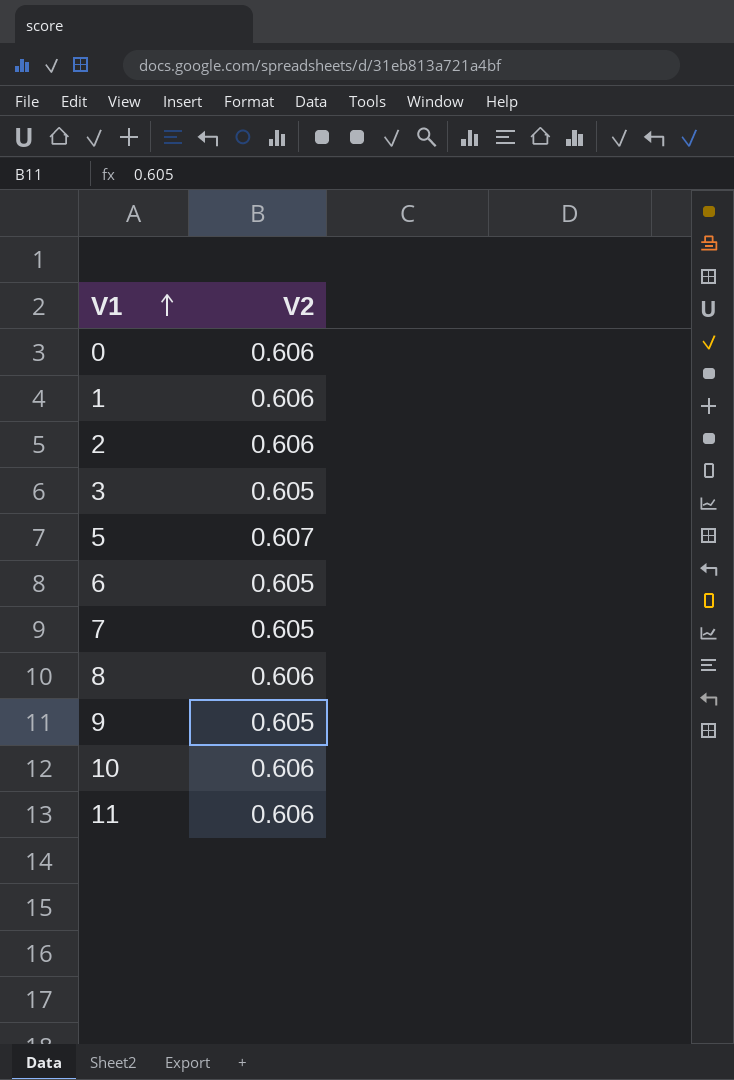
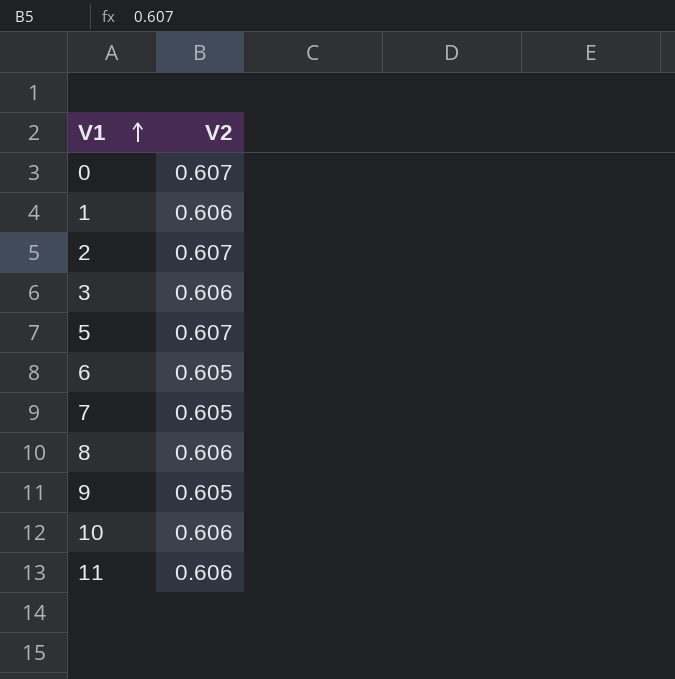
0 | V2: 0.606 -> 0.607
2 | V2: 0.606 -> 0.607
3 | V2: 0.605 -> 0.606

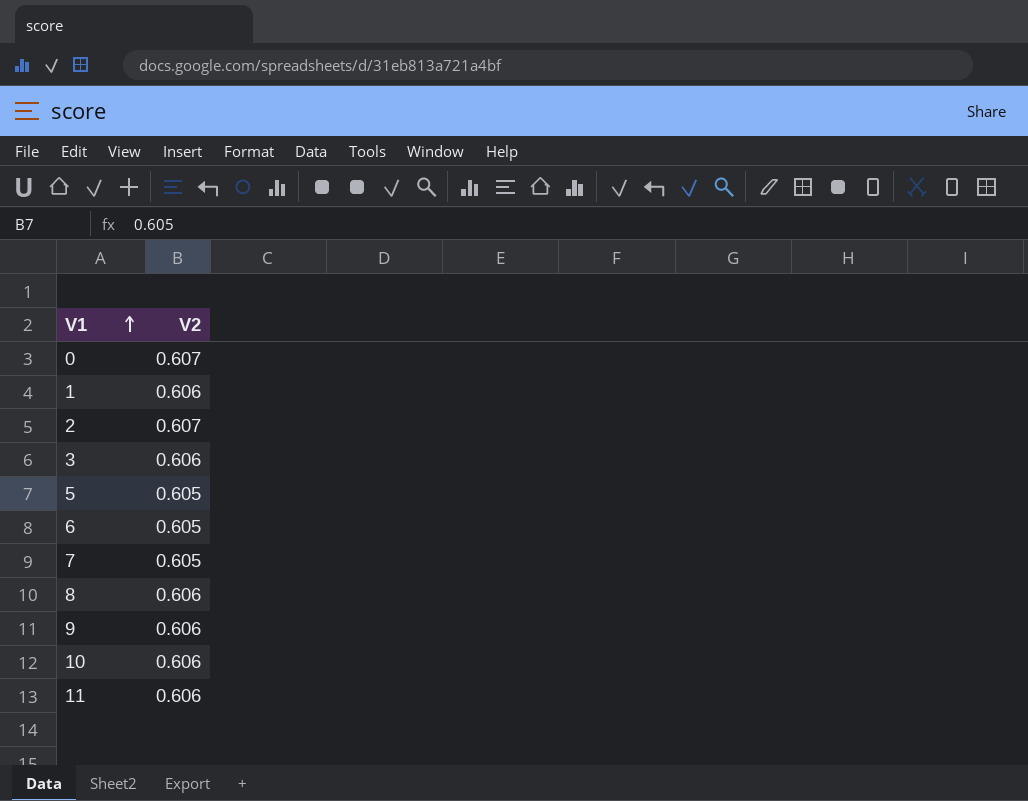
5 | V2: 0.607 -> 0.605
9 | V2: 0.605 -> 0.606

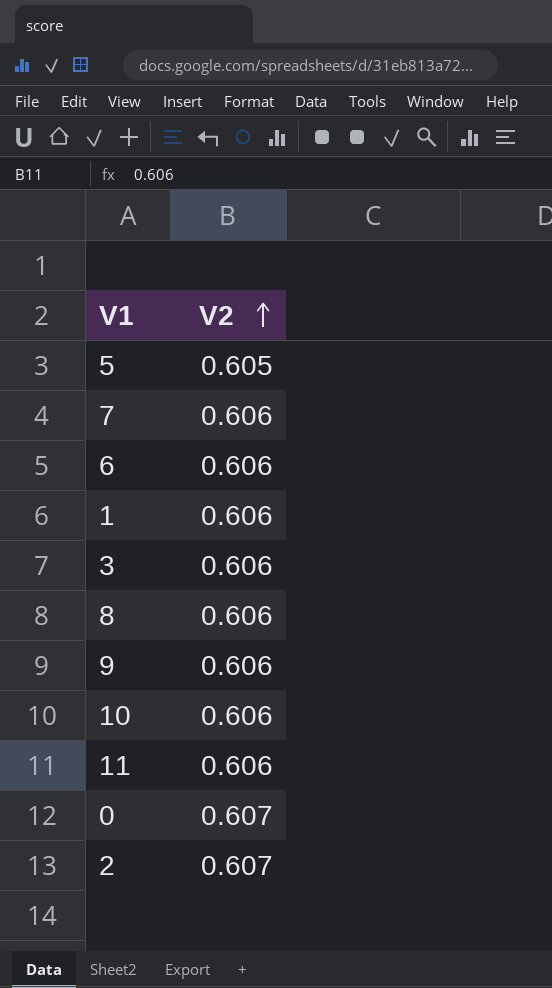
row order: V1 ascending -> V2 ascending
7 | V2: 0.605 -> 0.606
6 | V2: 0.605 -> 0.606

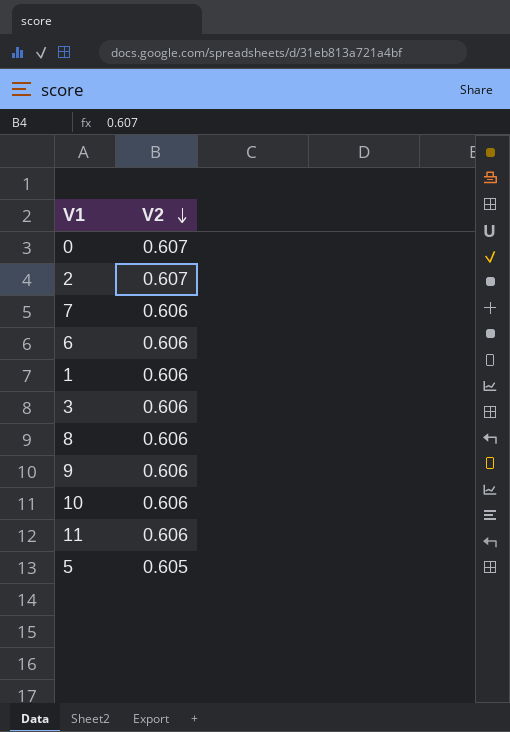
row order: V2 ascending -> V2 descending

